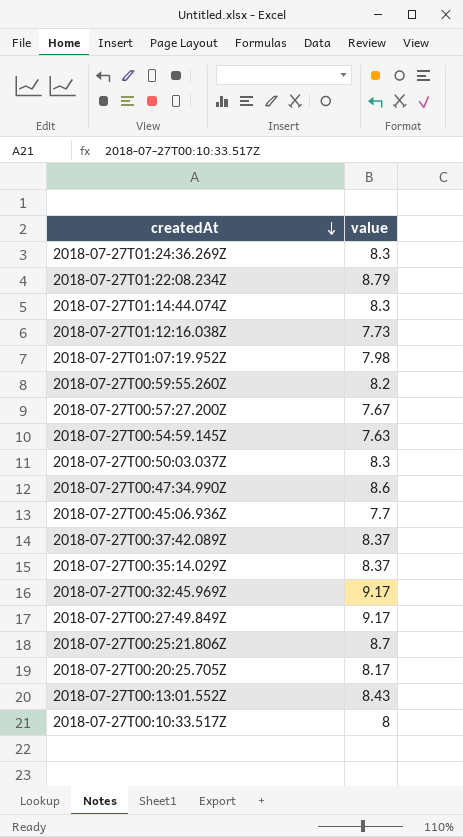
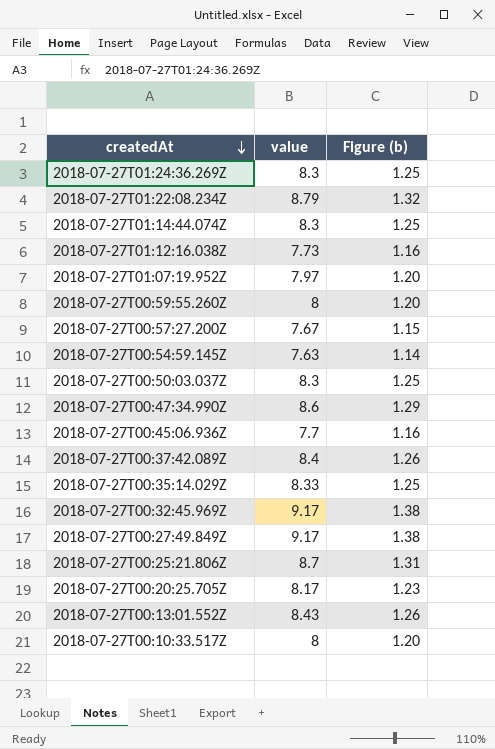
column Figure (b) | formula: none -> [value] * 0.15
2018-07-27T01:07:19.952Z | value: 7.98 -> 7.97
2018-07-27T00:59:55.260Z | value: 8.2 -> 8
2018-07-27T00:37:42.089Z | value: 8.37 -> 8.4
2018-07-27T00:35:14.029Z | value: 8.37 -> 8.33

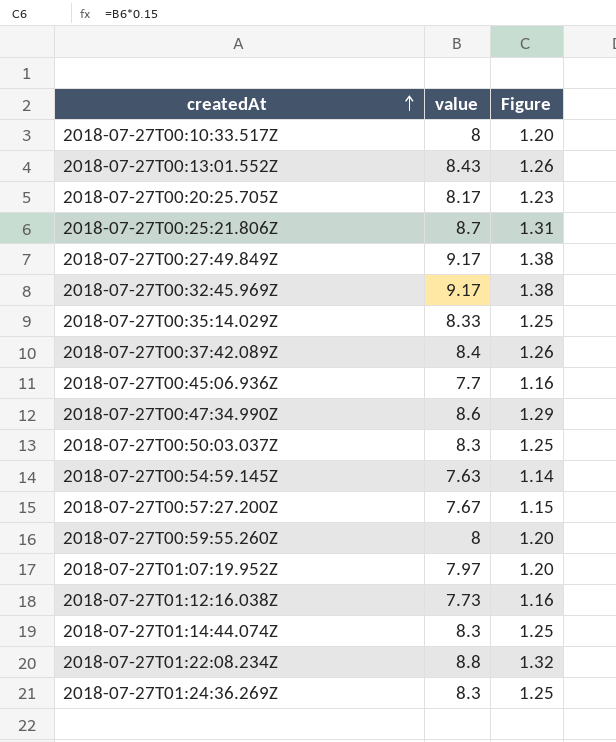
row order: createdAt descending -> createdAt ascending
column name: Figure (b) -> Figure
2018-07-27T01:22:08.234Z | value: 8.79 -> 8.8

